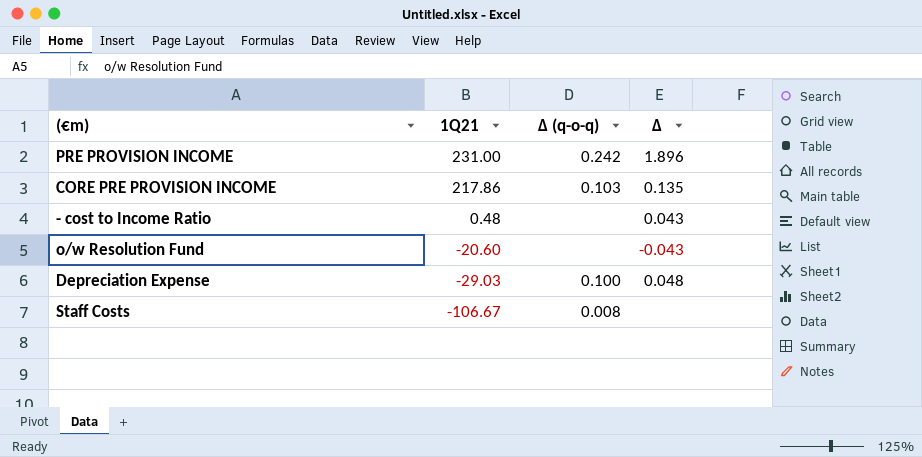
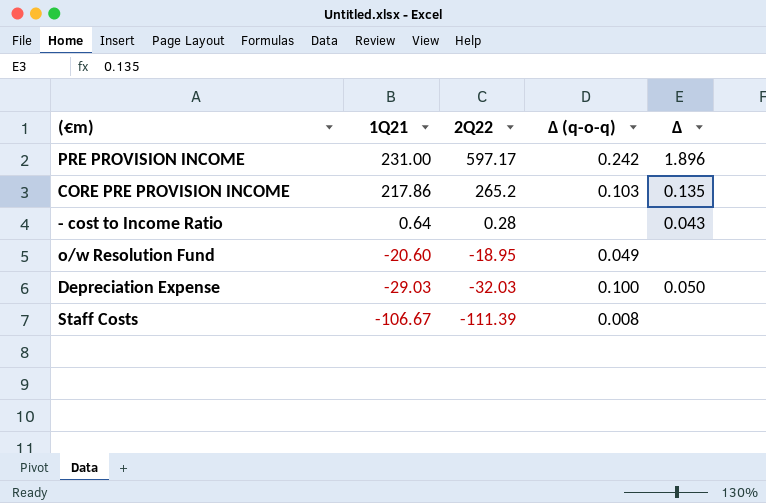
column 2Q22 | position: none -> 3
- cost to Income Ratio | 1Q21: 0.48 -> 0.64
o/w Resolution Fund | Δ (q-o-q): none -> 0.049
o/w Resolution Fund | Δ: -0.043 -> none
Depreciation Expense | Δ: 0.048 -> 0.050

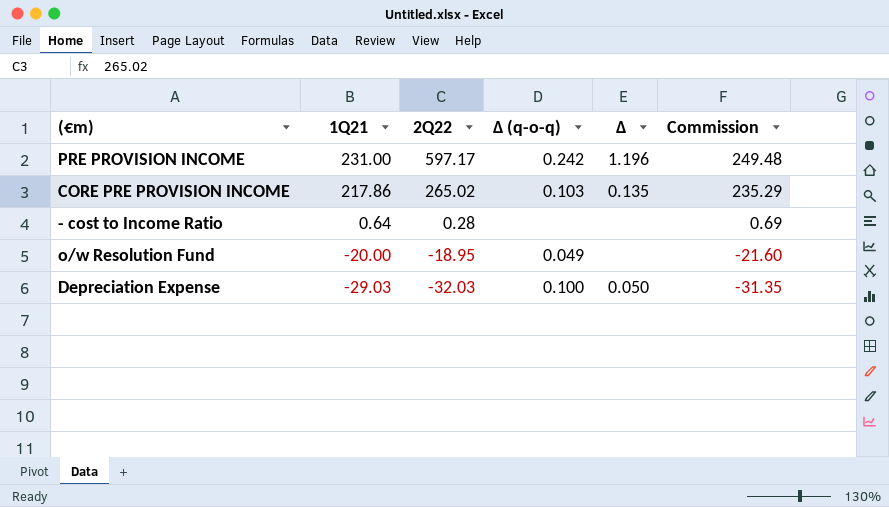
column Commission | formula: none -> [1Q21] * 1.08
row Staff Costs: -106.67 | -111.39 | 0.008 | none -> none
PRE PROVISION INCOME | Δ: 1.896 -> 1.196
CORE PRE PROVISION INCOME | 2Q22: 265.2 -> 265.02
- cost to Income Ratio | Δ: 0.043 -> none
o/w Resolution Fund | 1Q21: -20.60 -> -20.00

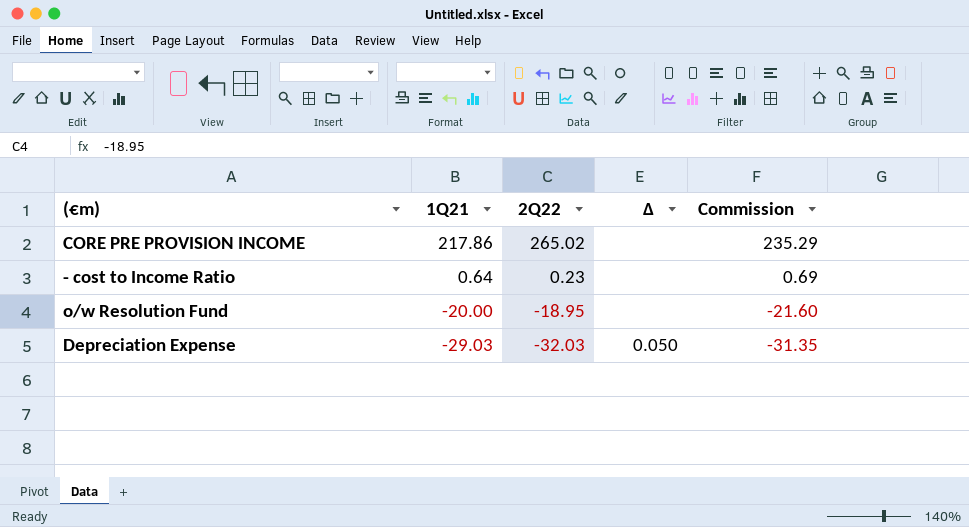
column Δ (q-o-q) | position: 4 -> none
row PRE PROVISION INCOME: 231.00 | 597.17 | 0.242 | 1.196 | 249.48 -> none
CORE PRE PROVISION INCOME | Δ: 0.135 -> none
- cost to Income Ratio | 2Q22: 0.28 -> 0.23

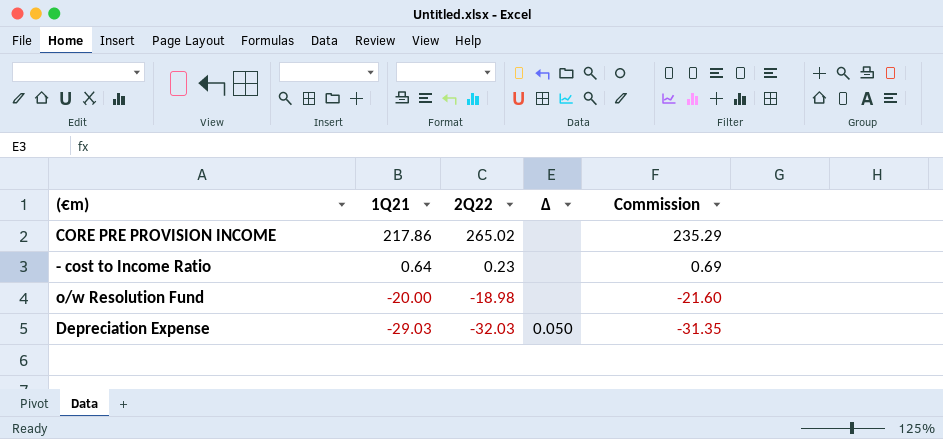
o/w Resolution Fund | 2Q22: -18.95 -> -18.98

